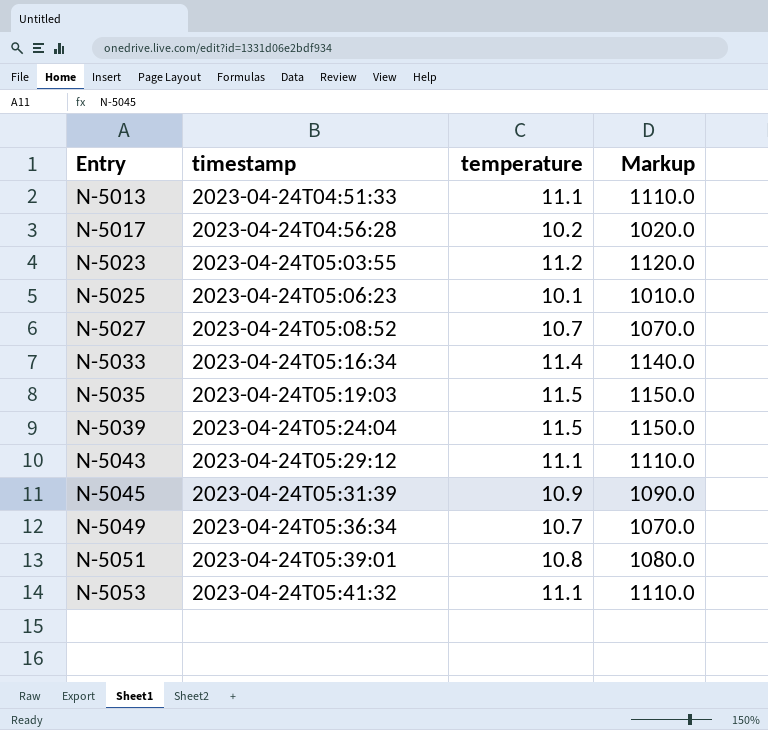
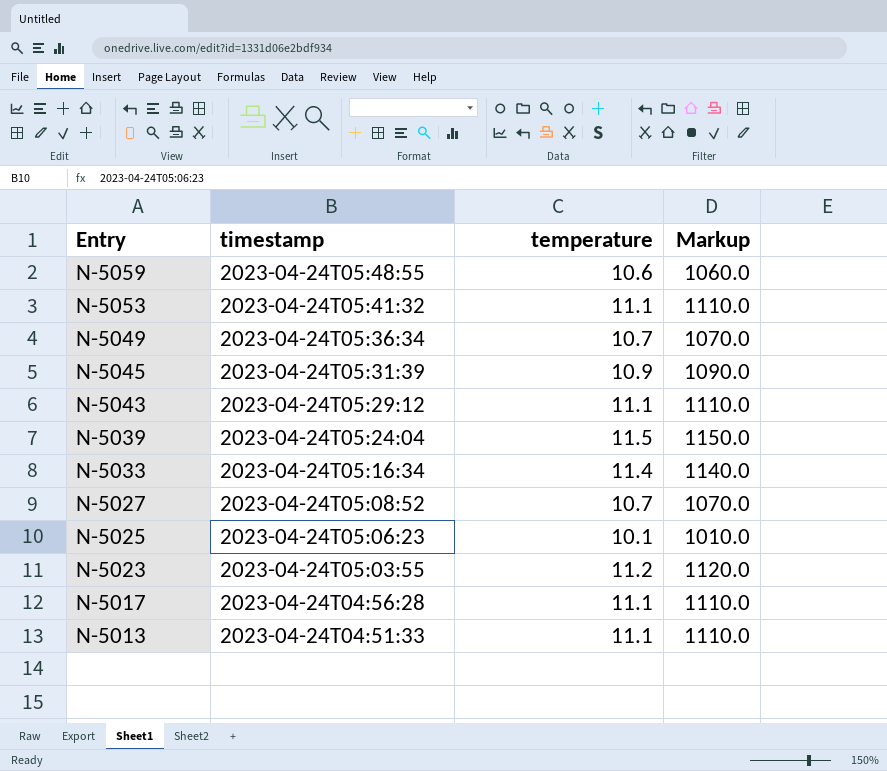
row order: Entry ascending -> Entry descending
row N-5035: 2023-04-24T05:19:03 | 11.5 | 1150.0 -> none
row N-5051: 2023-04-24T05:39:01 | 10.8 | 1080.0 -> none
row N-5059: none -> 2023-04-24T05:48:55 | 10.6 | 1060.0
N-5017 | temperature: 10.2 -> 11.1
N-5017 | Markup: 1020.0 -> 1110.0

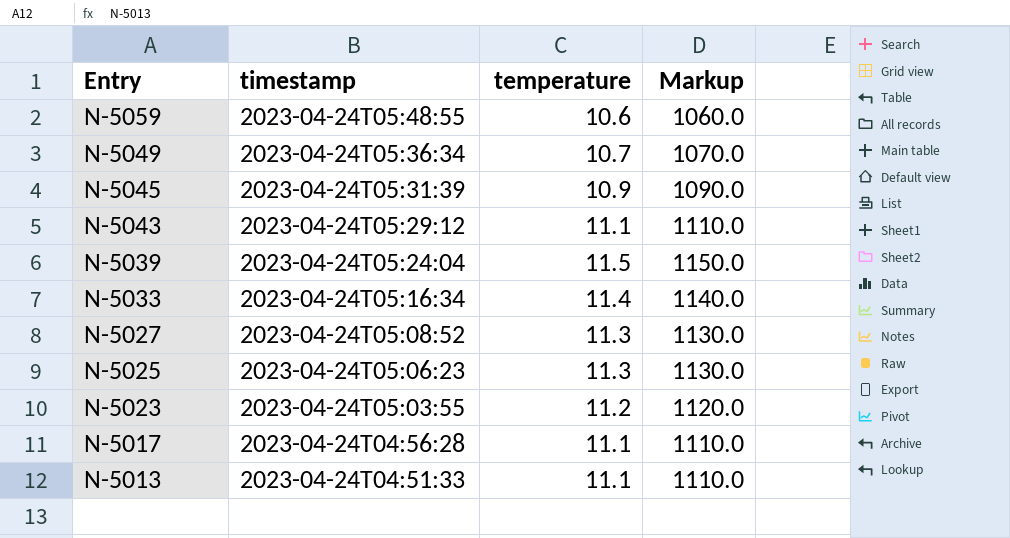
row N-5053: 2023-04-24T05:41:32 | 11.1 | 1110.0 -> none
N-5027 | temperature: 10.7 -> 11.3
N-5027 | Markup: 1070.0 -> 1130.0
N-5025 | temperature: 10.1 -> 11.3
N-5025 | Markup: 1010.0 -> 1130.0

